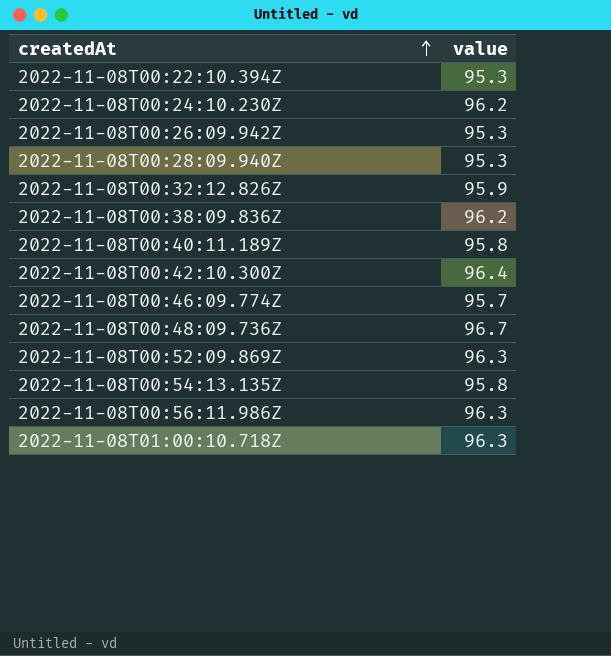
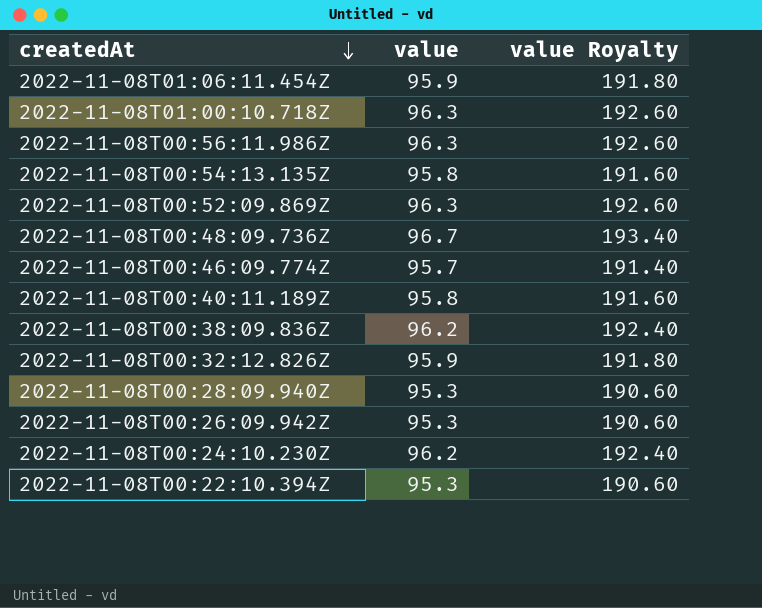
row order: createdAt ascending -> createdAt descending
column value Royalty | formula: none -> [value] * 2
row 2022-11-08T00:42:10.300Z: 96.4 -> none
row 2022-11-08T01:06:11.454Z: none -> 95.9 | 191.80

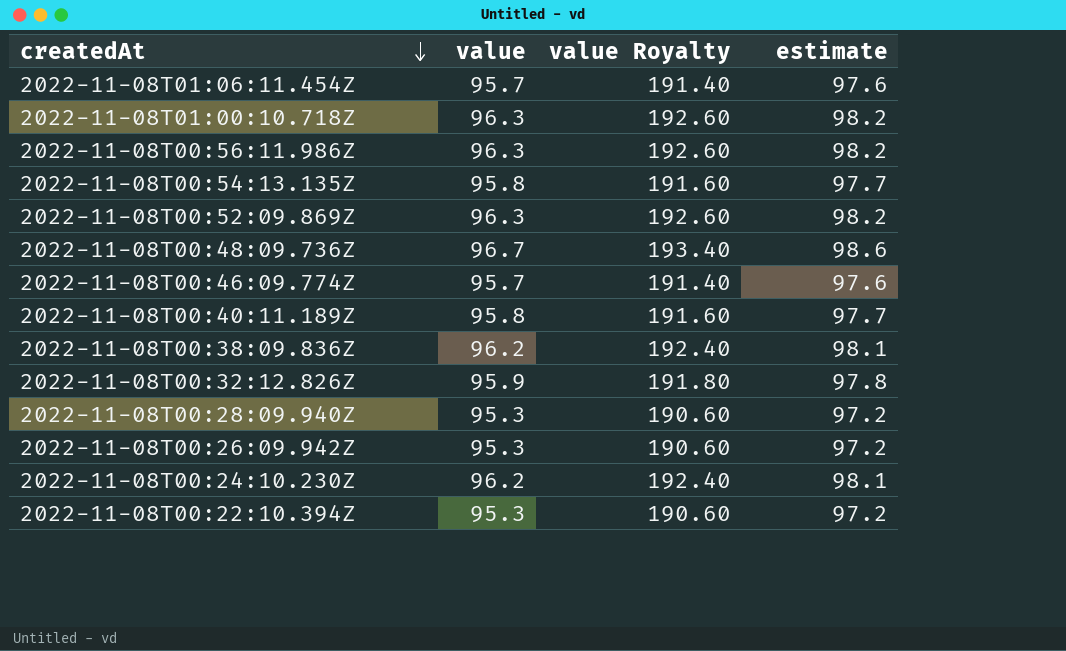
column estimate | formula: none -> [value] * 1.02
2022-11-08T01:06:11.454Z | value: 95.9 -> 95.7
2022-11-08T01:06:11.454Z | value Royalty: 191.80 -> 191.40

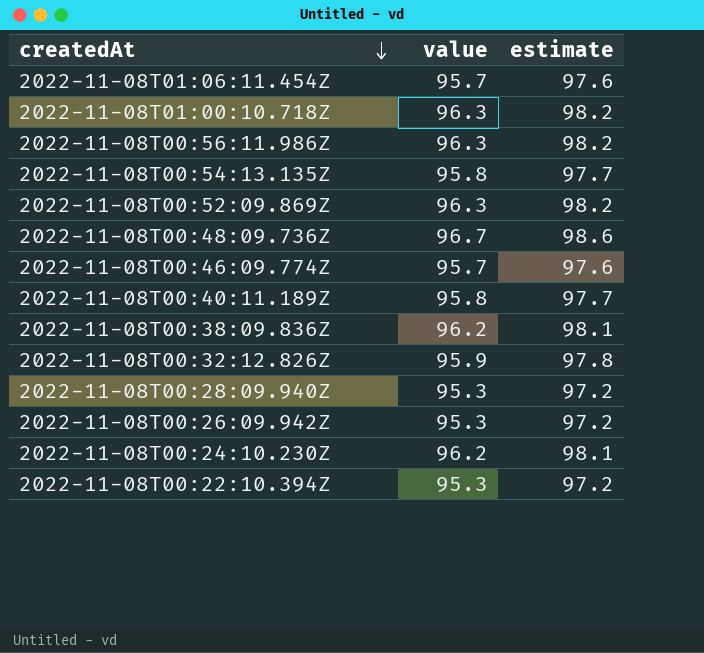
column value Royalty | formula: [value] * 2 -> none

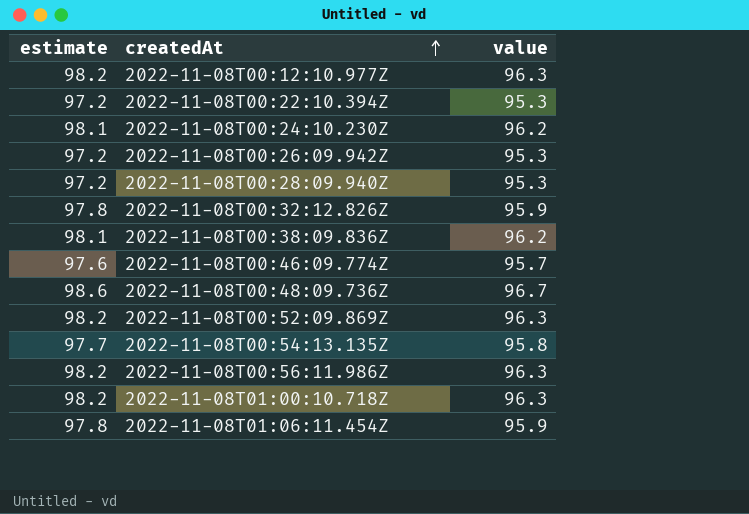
row order: createdAt descending -> createdAt ascending
column estimate | position: 3 -> 1
row 2022-11-08T00:40:11.189Z: 95.8 | 97.7 -> none
row 2022-11-08T00:12:10.977Z: none -> 98.2 | 96.3
2022-11-08T01:06:11.454Z | estimate: 97.6 -> 97.8
2022-11-08T01:06:11.454Z | value: 95.7 -> 95.9

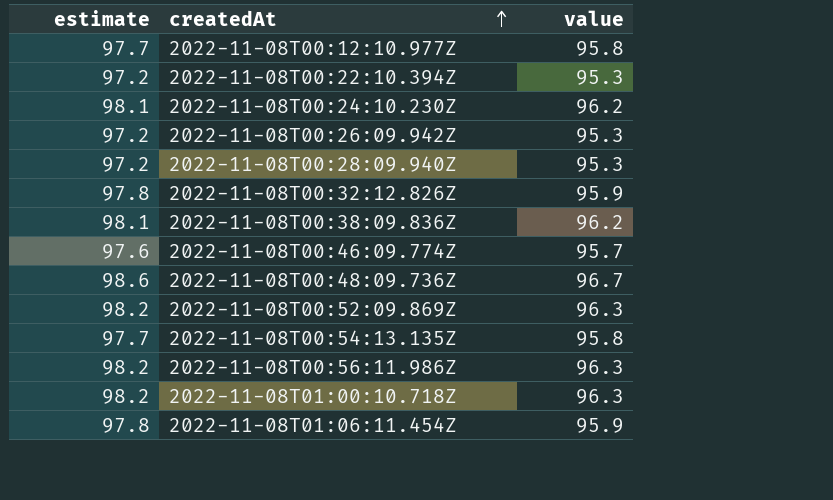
2022-11-08T00:12:10.977Z | estimate: 98.2 -> 97.7
2022-11-08T00:12:10.977Z | value: 96.3 -> 95.8

